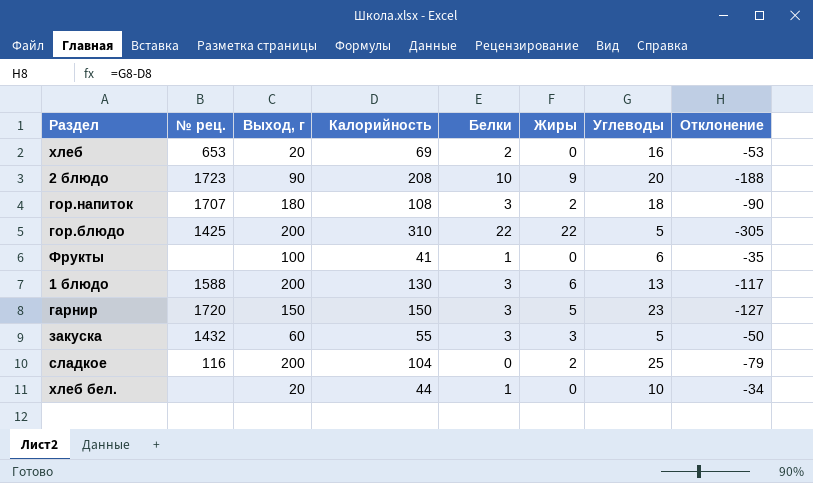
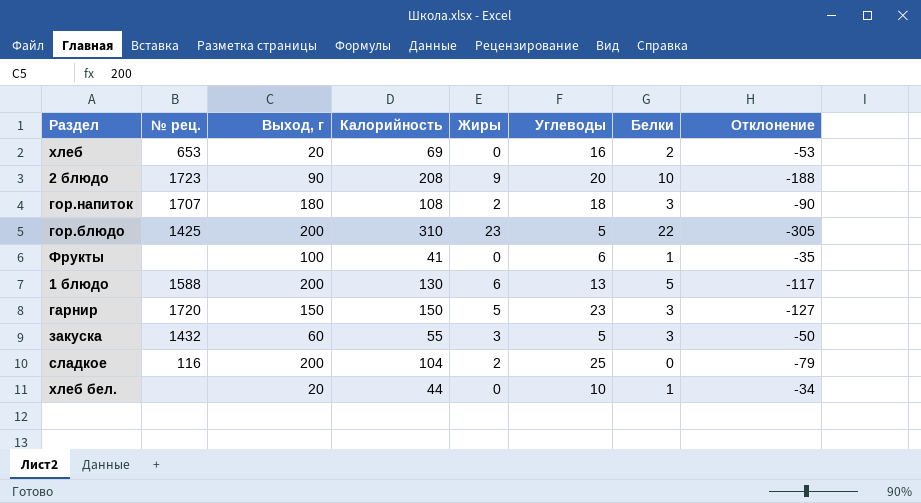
column Белки | position: 5 -> 7
гор.блюдо | Жиры: 22 -> 23
1 блюдо | Белки: 3 -> 5

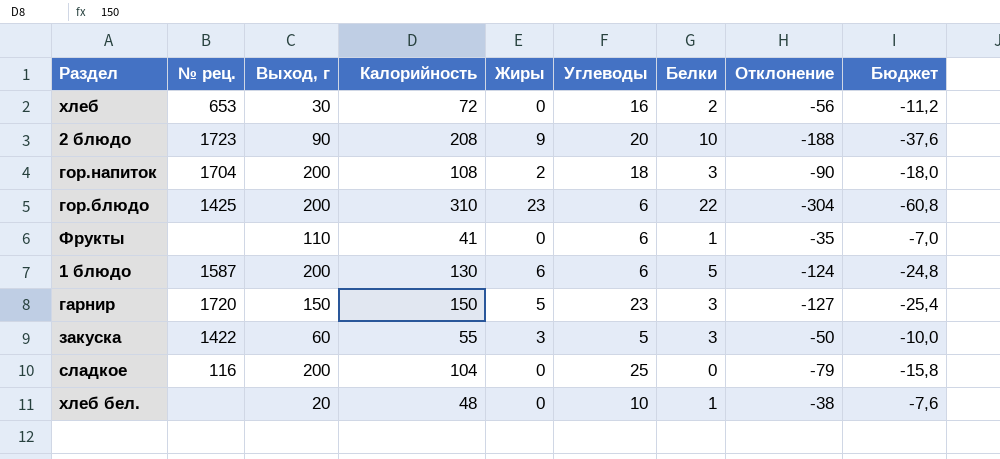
column Бюджет | formula: none -> [Отклонение] * 0,2
хлеб | Выход, г: 20 -> 30
хлеб | Калорийность: 69 -> 72
хлеб | Отклонение: -53 -> -56
гор.напиток | № рец.: 1707 -> 1704
гор.напиток | Выход, г: 180 -> 200
гор.блюдо | Углеводы: 5 -> 6
гор.блюдо | Отклонение: -305 -> -304
Фрукты | Выход, г: 100 -> 110
1 блюдо | № рец.: 1588 -> 1587
1 блюдо | Углеводы: 13 -> 6
1 блюдо | Отклонение: -117 -> -124
закуска | № рец.: 1432 -> 1422
сладкое | Жиры: 2 -> 0
хлеб бел. | Калорийность: 44 -> 48
хлеб бел. | Отклонение: -34 -> -38

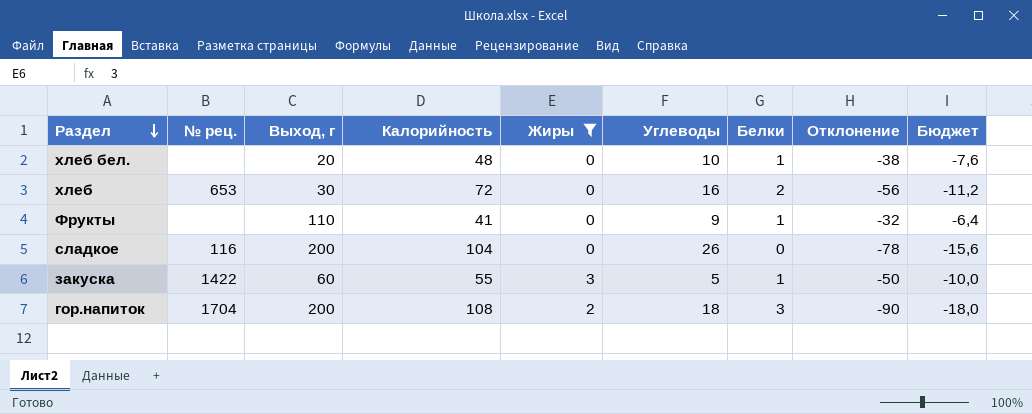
filter: none -> Жиры <= 3
row order: none -> Раздел descending
Фрукты | Углеводы: 6 -> 9
Фрукты | Отклонение: -35 -> -32
Фрукты | Бюджет: -7,0 -> -6,4
сладкое | Углеводы: 25 -> 26
сладкое | Отклонение: -79 -> -78
сладкое | Бюджет: -15,8 -> -15,6
закуска | Белки: 3 -> 1

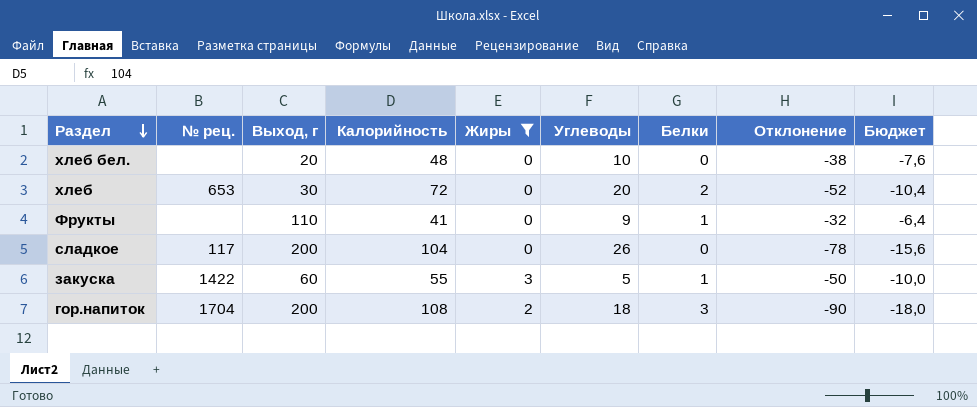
хлеб бел. | Белки: 1 -> 0
хлеб | Углеводы: 16 -> 20
хлеб | Отклонение: -56 -> -52
хлеб | Бюджет: -11,2 -> -10,4
сладкое | № рец.: 116 -> 117

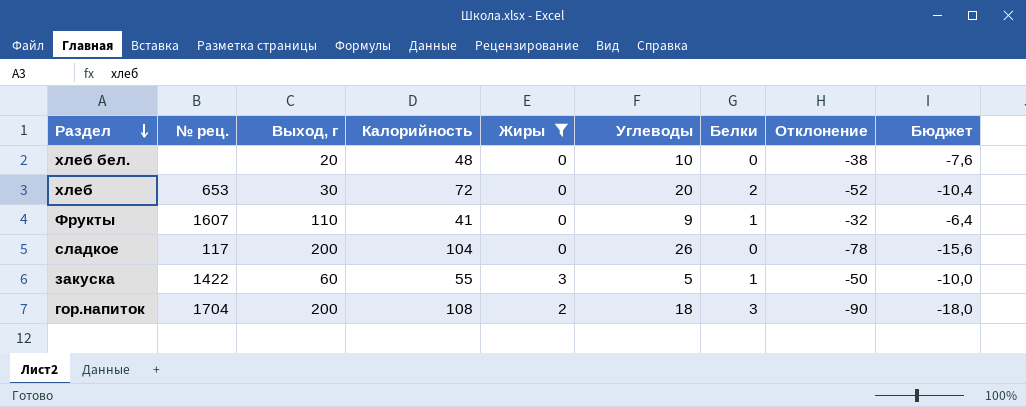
Фрукты | № рец.: none -> 1607

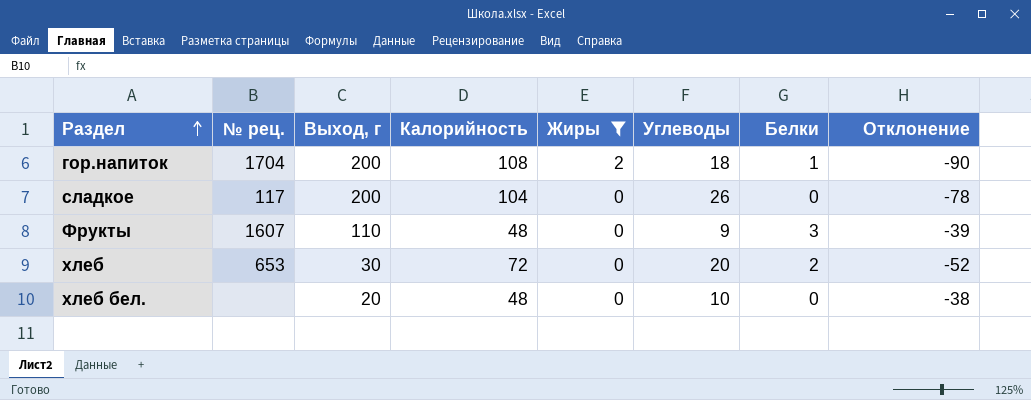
row order: Раздел descending -> Раздел ascending
column Бюджет | formula: [Отклонение] * 0,2 -> none
row закуска: 1422 | 60 | 55 | 3 | 5 | 1 | -50 | -10,0 -> none
гор.напиток | Белки: 3 -> 1
Фрукты | Калорийность: 41 -> 48
Фрукты | Белки: 1 -> 3
Фрукты | Отклонение: -32 -> -39

